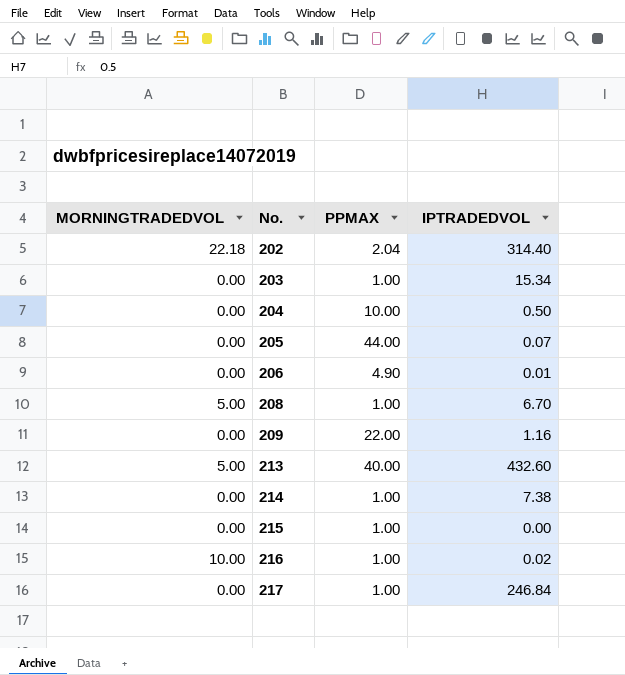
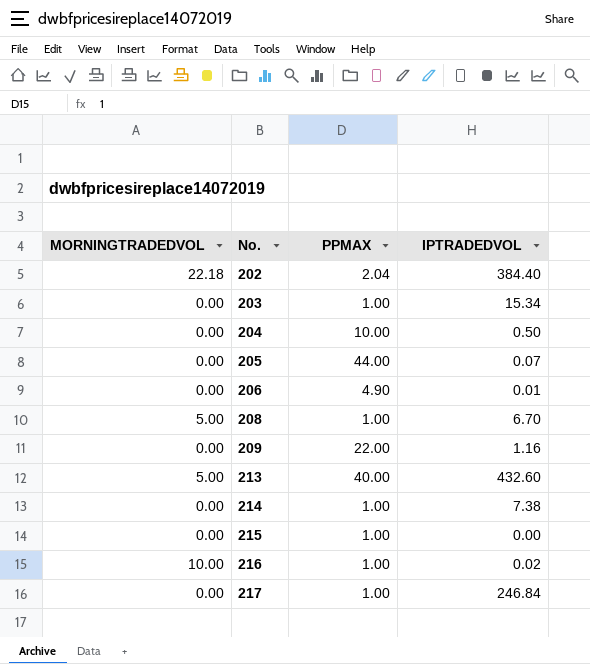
202 | IPTRADEDVOL: 314.40 -> 384.40

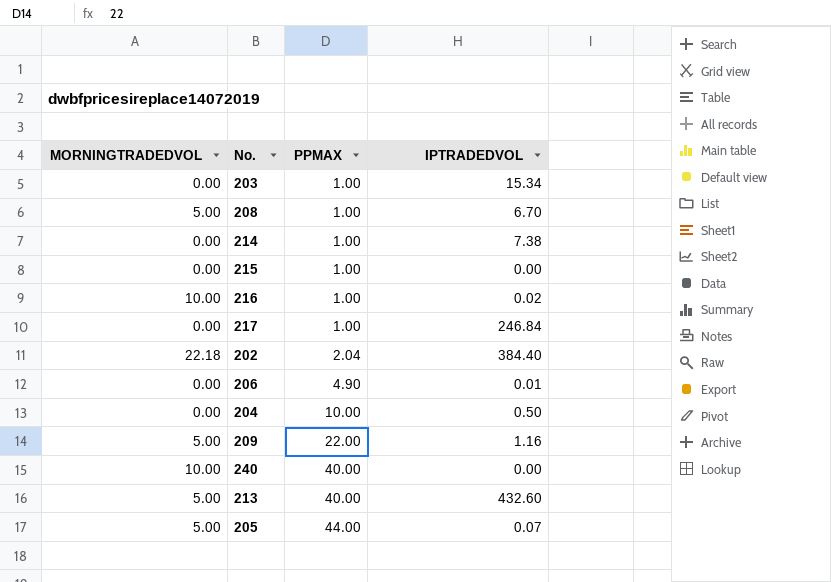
row order: No. ascending -> PPMAX ascending
209 | MORNINGTRADEDVOL: 0.00 -> 5.00
row 240: none -> 10.00 | 40.00 | 0.00
205 | MORNINGTRADEDVOL: 0.00 -> 5.00

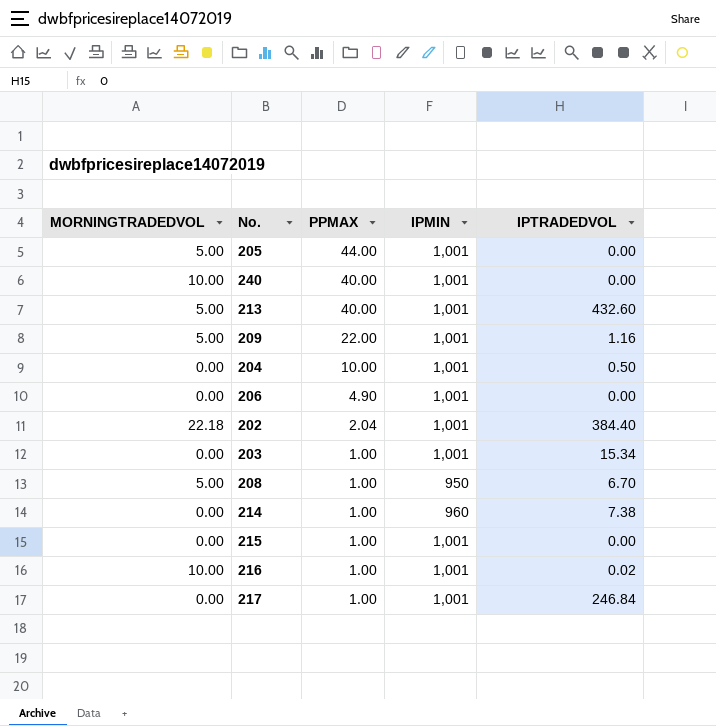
row order: PPMAX ascending -> PPMAX descending
column IPMIN | position: none -> 4
205 | IPTRADEDVOL: 0.07 -> 0.00
206 | IPTRADEDVOL: 0.01 -> 0.00

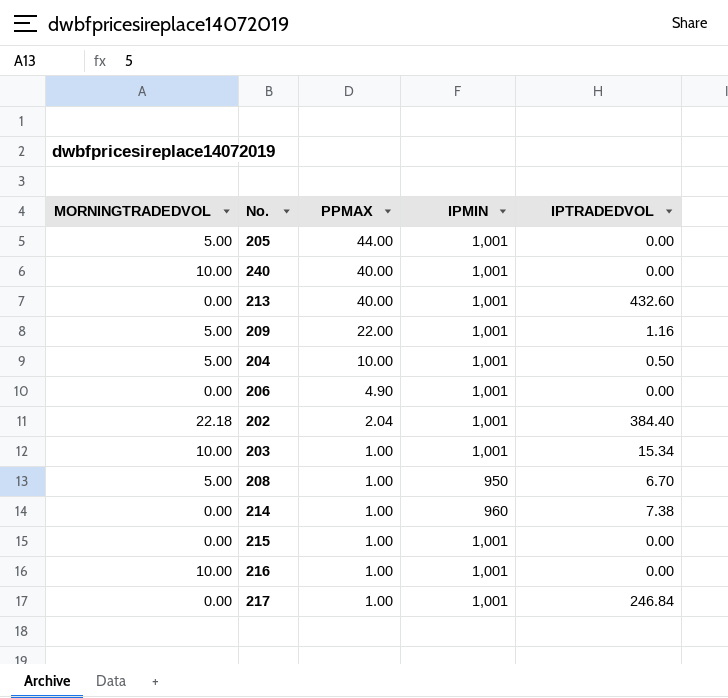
213 | MORNINGTRADEDVOL: 5.00 -> 0.00
204 | MORNINGTRADEDVOL: 0.00 -> 5.00
203 | MORNINGTRADEDVOL: 0.00 -> 10.00
216 | IPTRADEDVOL: 0.02 -> 0.00

